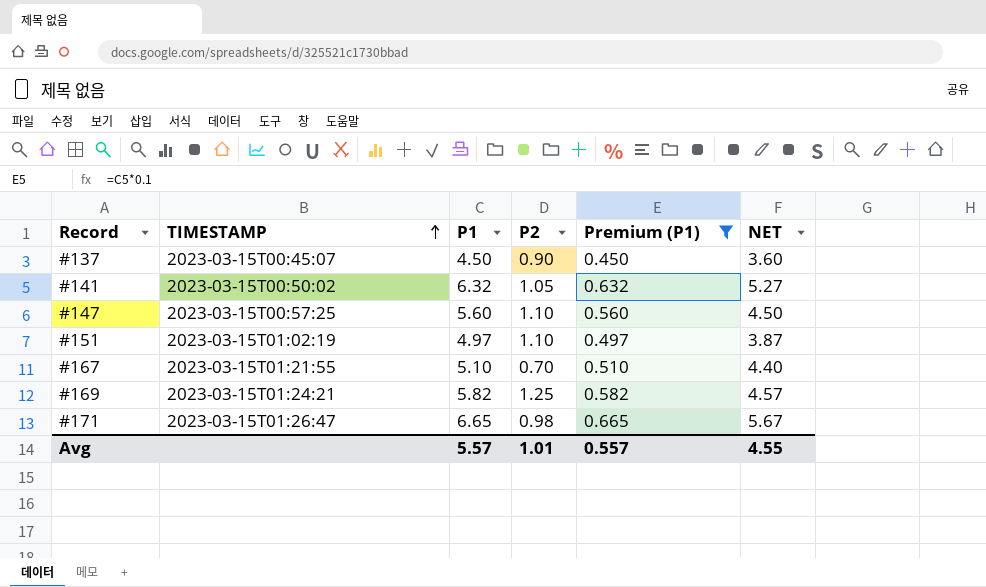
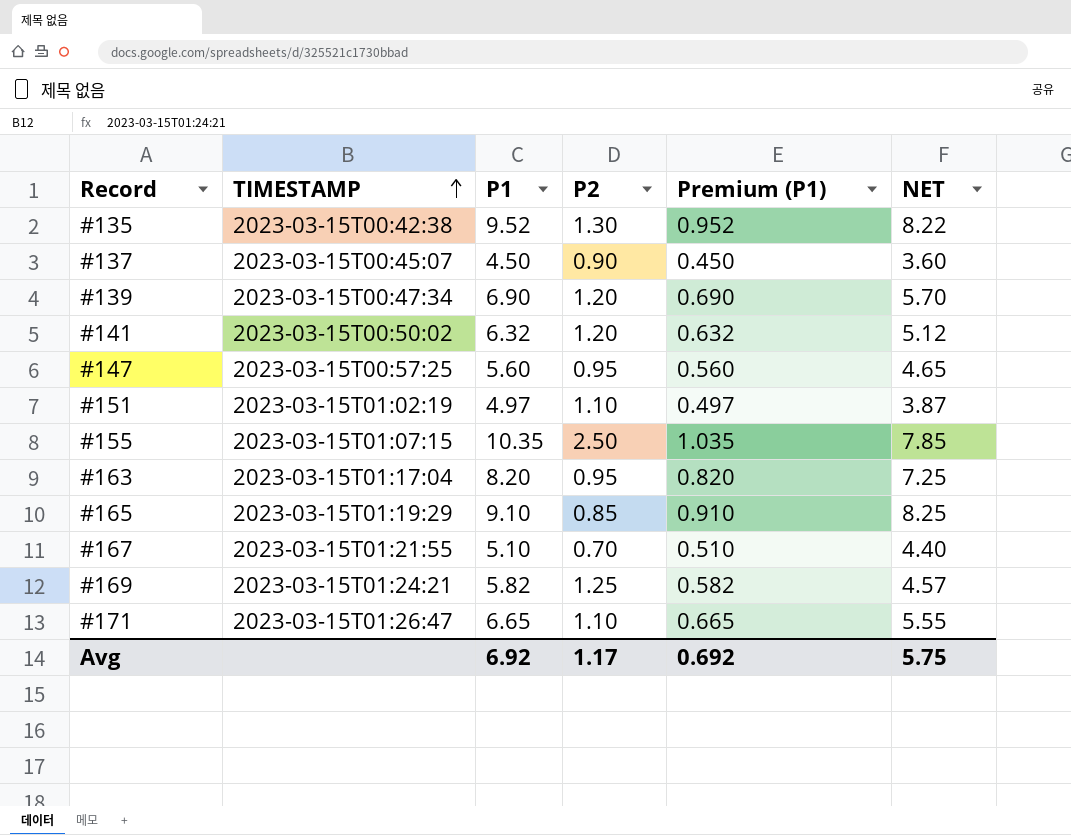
filter: Premium (P1) <= 0.665 -> none
#141 | P2: 1.05 -> 1.20
#141 | NET: 5.27 -> 5.12
#147 | P2: 1.10 -> 0.95
#147 | NET: 4.50 -> 4.65
#171 | P2: 0.98 -> 1.10
#171 | NET: 5.67 -> 5.55
Avg | P1: 5.57 -> 6.92
Avg | P2: 1.01 -> 1.17
Avg | Premium (P1): 0.557 -> 0.692
Avg | NET: 4.55 -> 5.75

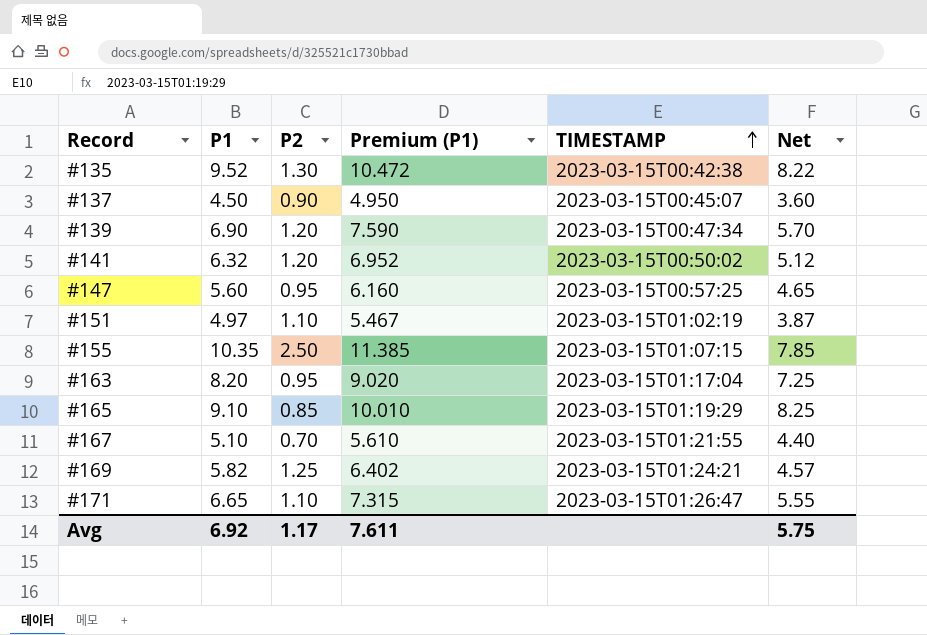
column Premium (P1) | formula: [P1] * 0.1 -> [P1] * 1.1
column TIMESTAMP | position: 2 -> 5
column name: NET -> Net
Avg | Premium (P1): 0.692 -> 7.611

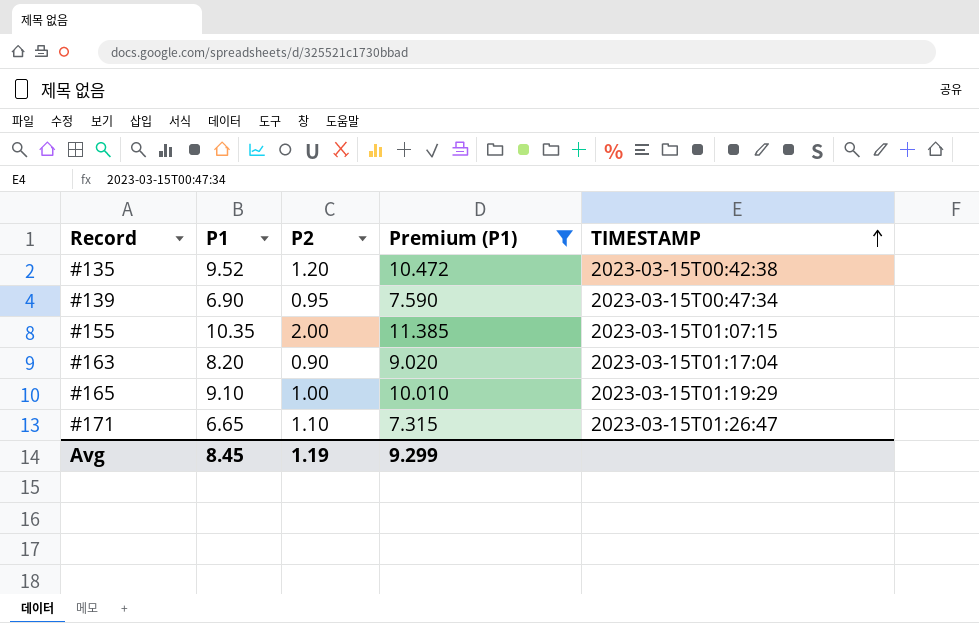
filter: none -> Premium (P1) >= 7.315
column Net | formula: [P1] - [P2] -> none
#135 | P2: 1.30 -> 1.20
#139 | P2: 1.20 -> 0.95
#155 | P2: 2.50 -> 2.00
#163 | P2: 0.95 -> 0.90
#165 | P2: 0.85 -> 1.00
Avg | P1: 6.92 -> 8.45
Avg | P2: 1.17 -> 1.19
Avg | Premium (P1): 7.611 -> 9.299

